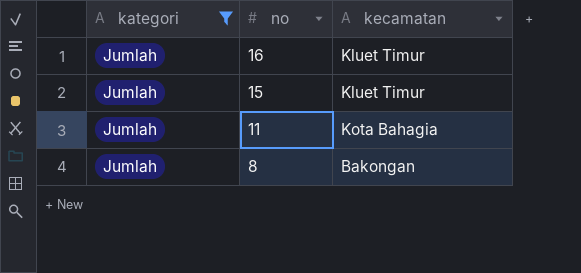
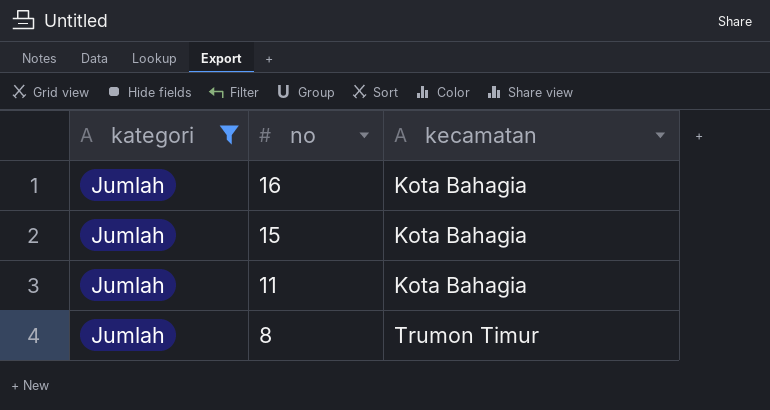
16 | kecamatan: Kluet Timur -> Kota Bahagia
15 | kecamatan: Kluet Timur -> Kota Bahagia
8 | kecamatan: Bakongan -> Trumon Timur

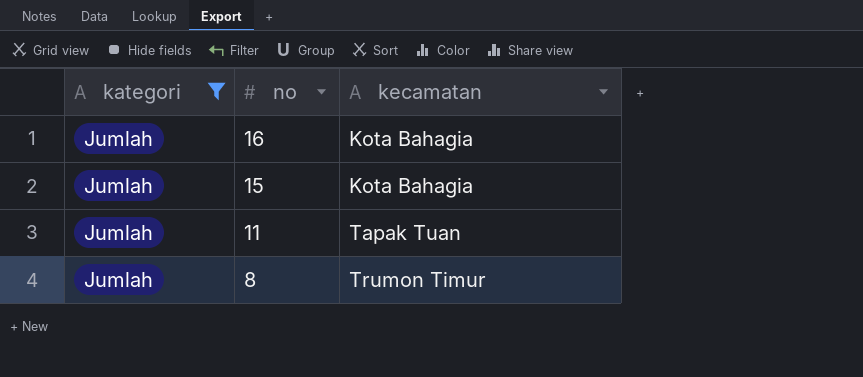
11 | kecamatan: Kota Bahagia -> Tapak Tuan

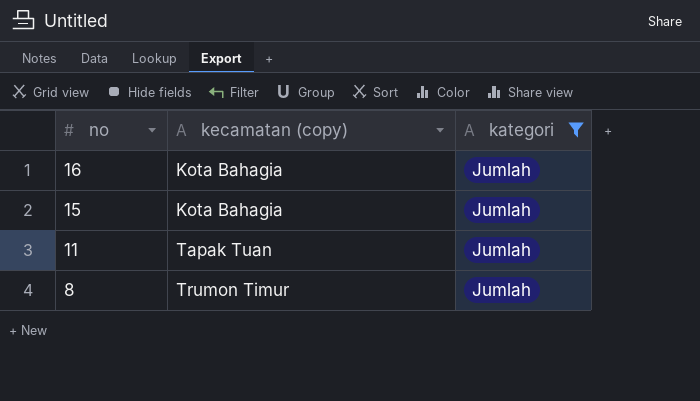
column name: kecamatan -> kecamatan (copy)
column kategori | position: 1 -> 3

